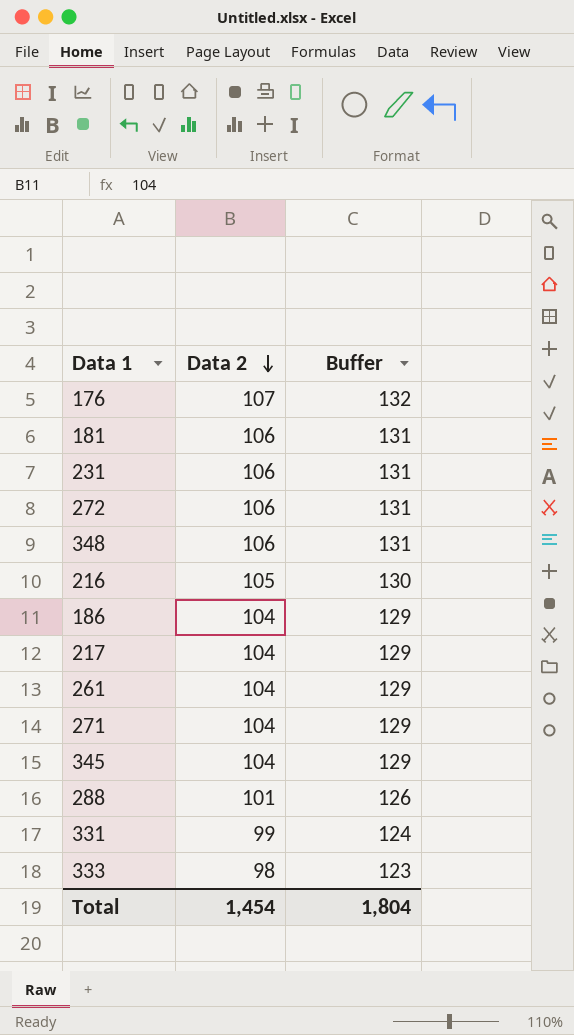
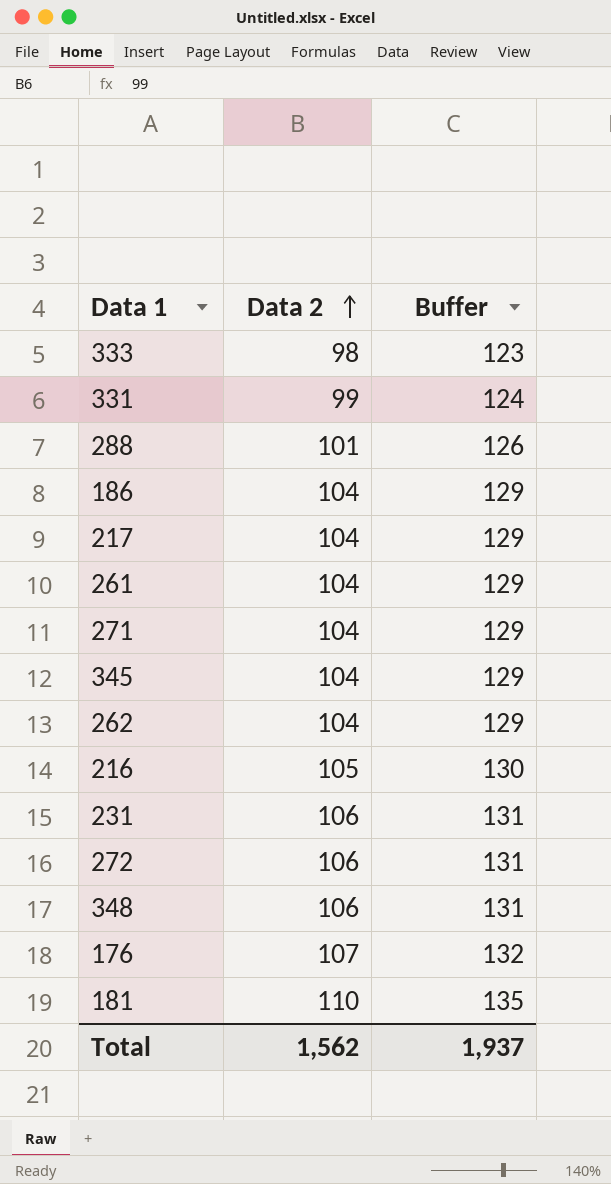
row order: Data 2 descending -> Data 2 ascending
row 262: none -> 104 | 129
181 | Data 2: 106 -> 110
181 | Buffer: 131 -> 135
Total | Data 2: 1,454 -> 1,562
Total | Buffer: 1,804 -> 1,937

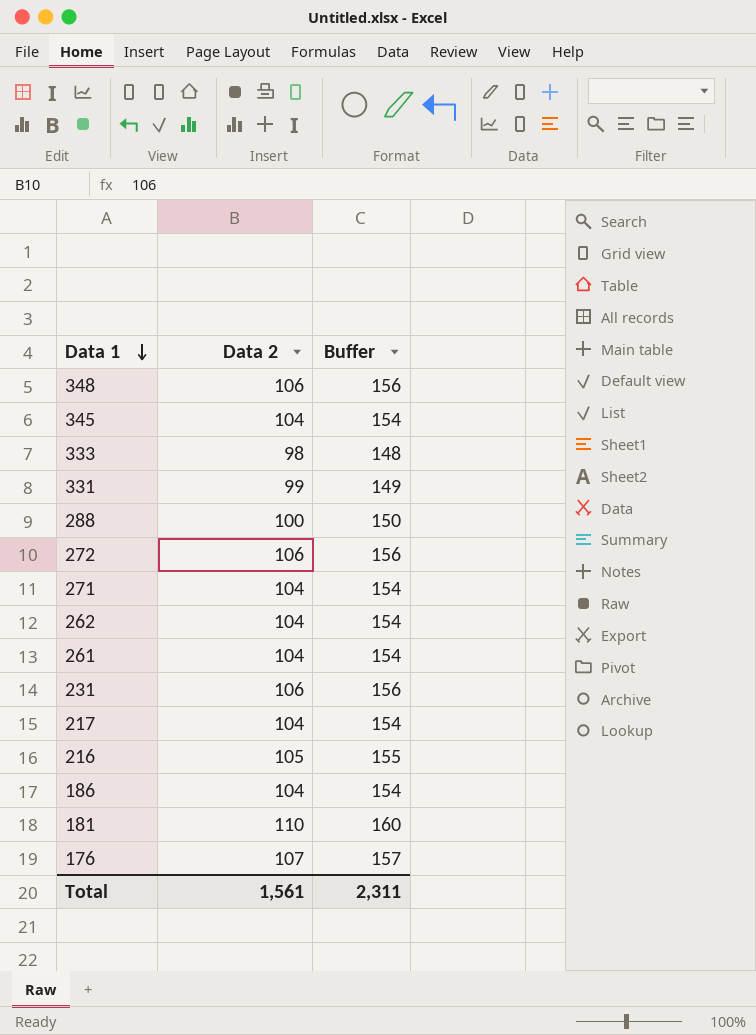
row order: Data 2 ascending -> Data 1 descending
column Buffer | formula: [Data 2] + 25 -> [Data 2] + 50
288 | Data 2: 101 -> 100
Total | Data 2: 1,562 -> 1,561
Total | Buffer: 1,937 -> 2,311

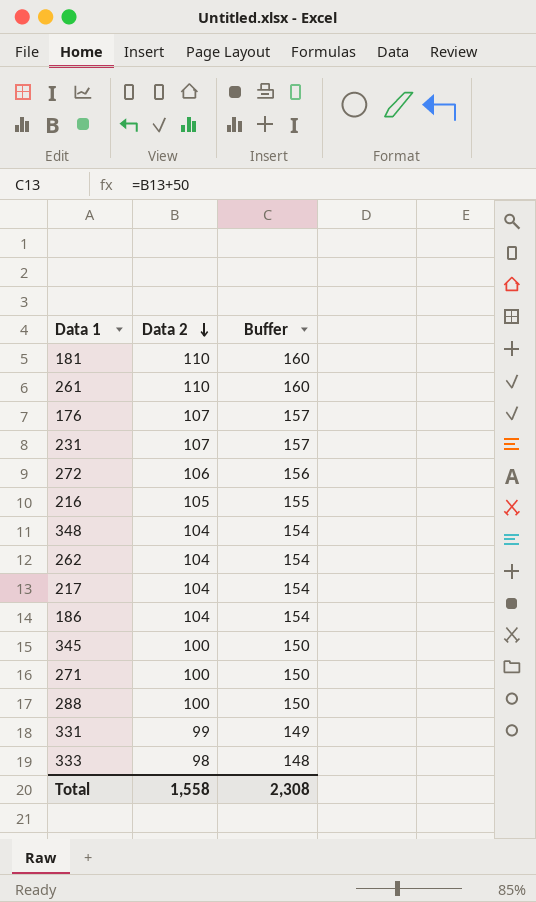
row order: Data 1 descending -> Data 2 descending
261 | Data 2: 104 -> 110
261 | Buffer: 154 -> 160
231 | Data 2: 106 -> 107
231 | Buffer: 156 -> 157
348 | Data 2: 106 -> 104
348 | Buffer: 156 -> 154
345 | Data 2: 104 -> 100
345 | Buffer: 154 -> 150
271 | Data 2: 104 -> 100
271 | Buffer: 154 -> 150
Total | Data 2: 1,561 -> 1,558
Total | Buffer: 2,311 -> 2,308

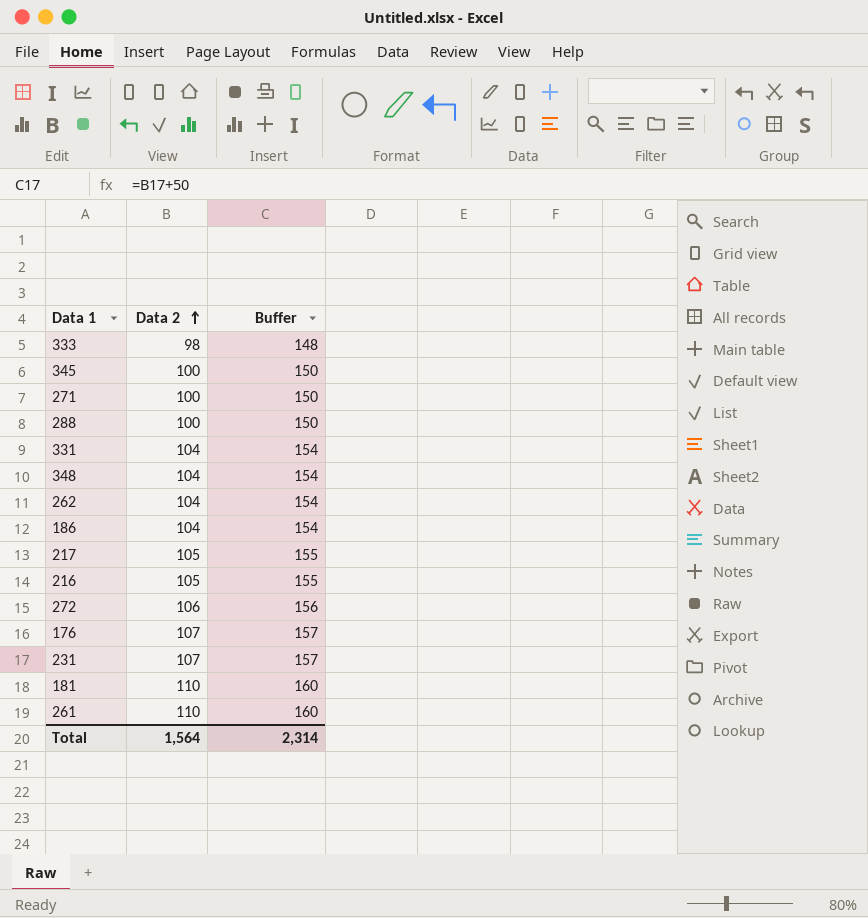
row order: Data 2 descending -> Data 2 ascending
331 | Data 2: 99 -> 104
331 | Buffer: 149 -> 154
217 | Data 2: 104 -> 105
217 | Buffer: 154 -> 155
Total | Data 2: 1,558 -> 1,564
Total | Buffer: 2,308 -> 2,314

